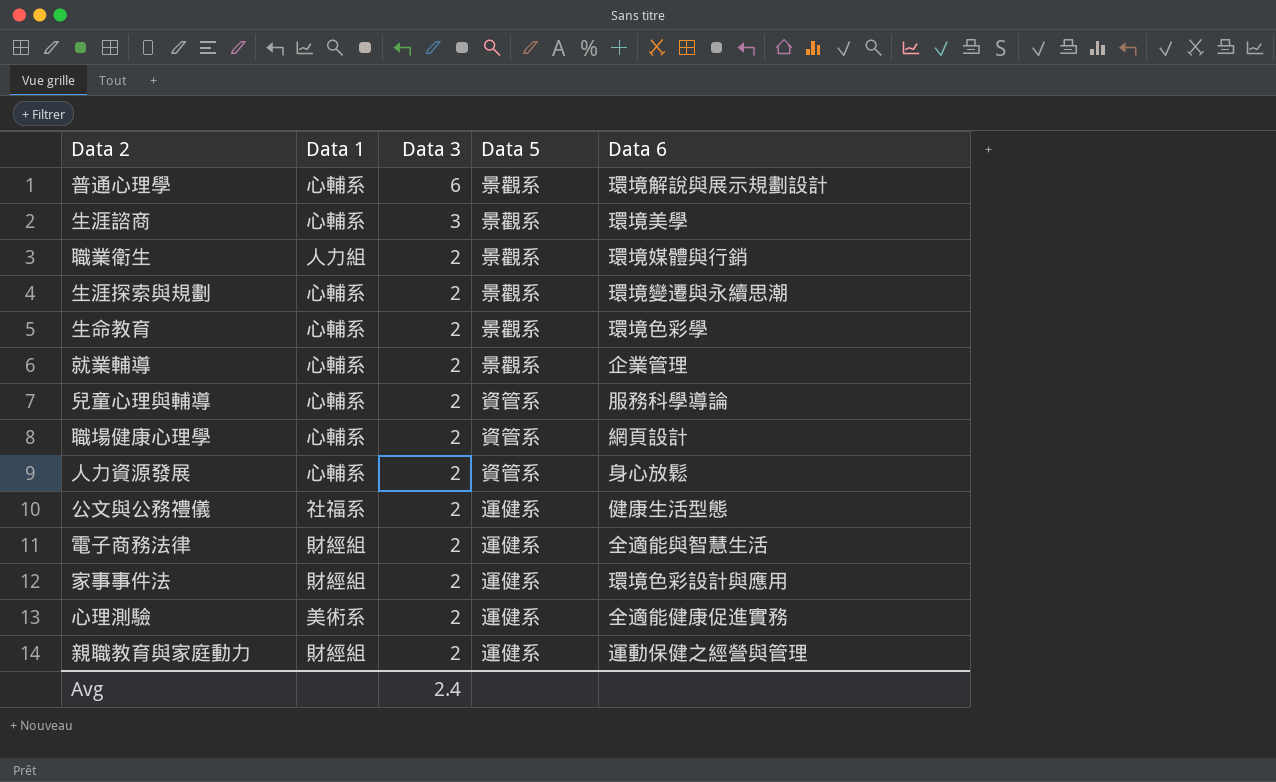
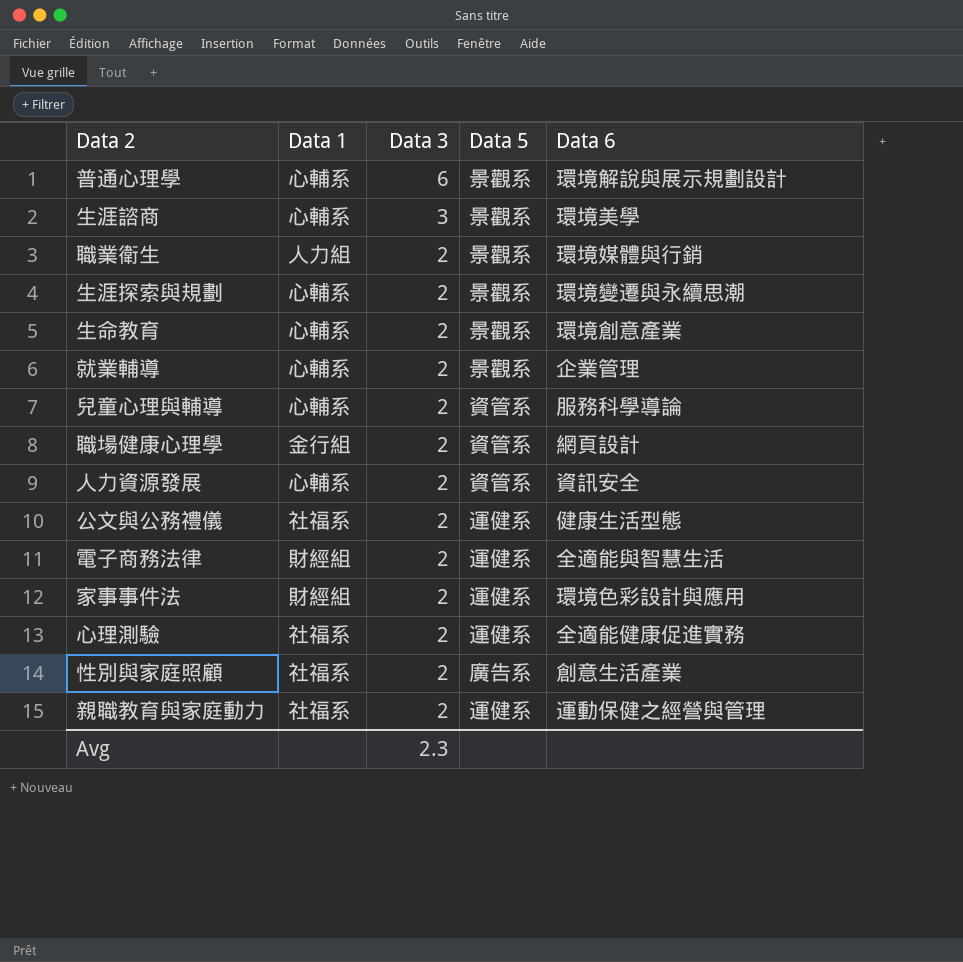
生命教育 | Data 6: 環境色彩學 -> 環境創意產業
職場健康心理學 | Data 1: 心輔系 -> 金行組
人力資源發展 | Data 6: 身心放鬆 -> 資訊安全
心理測驗 | Data 1: 美術系 -> 社福系
row 性別與家庭照顧: none -> 社福系 | 2 | 廣告系 | 創意生活產業
親職教育與家庭動力 | Data 1: 財經組 -> 社福系
Avg | Data 3: 2.4 -> 2.3

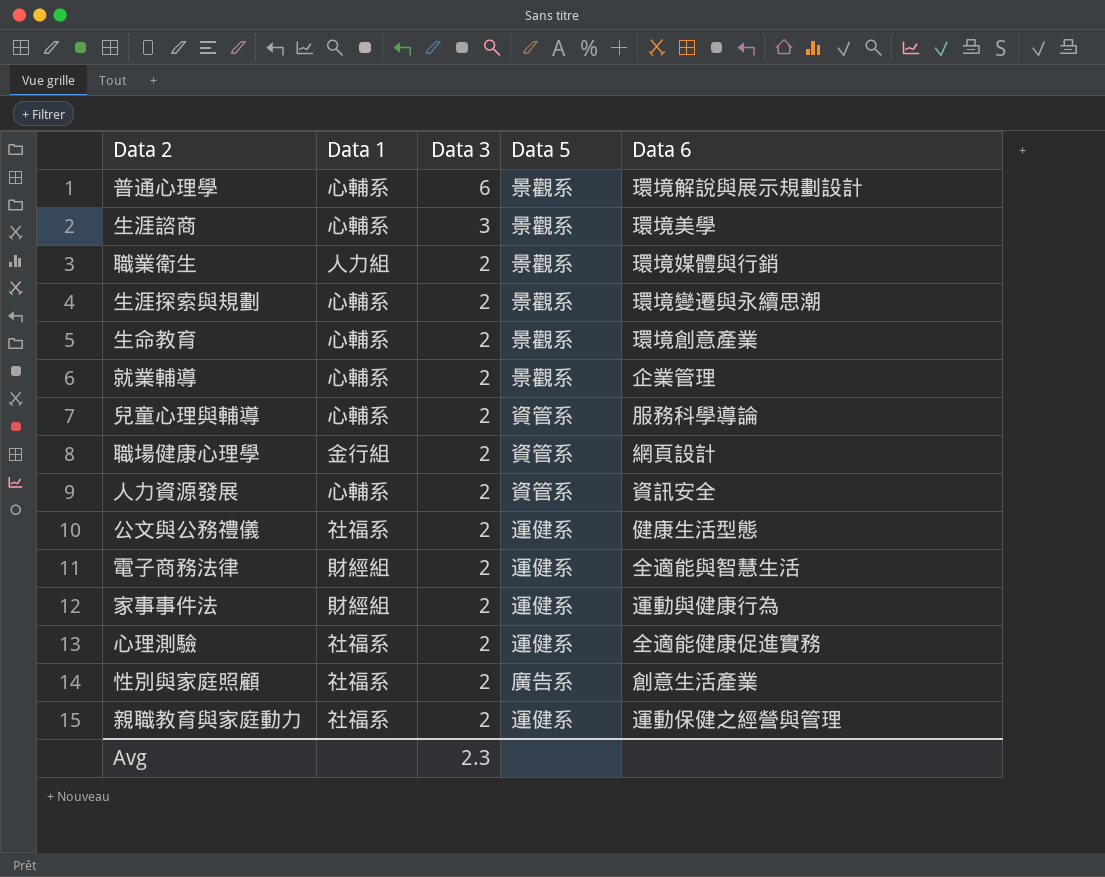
家事事件法 | Data 6: 環境色彩設計與應用 -> 運動與健康行為

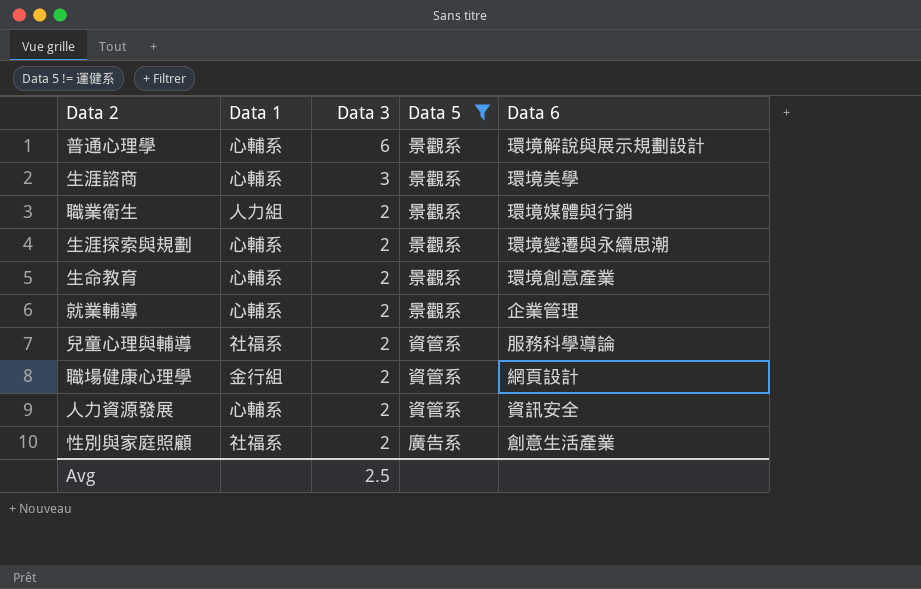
filter: none -> Data 5 != 運健系
兒童心理與輔導 | Data 1: 心輔系 -> 社福系
Avg | Data 3: 2.3 -> 2.5

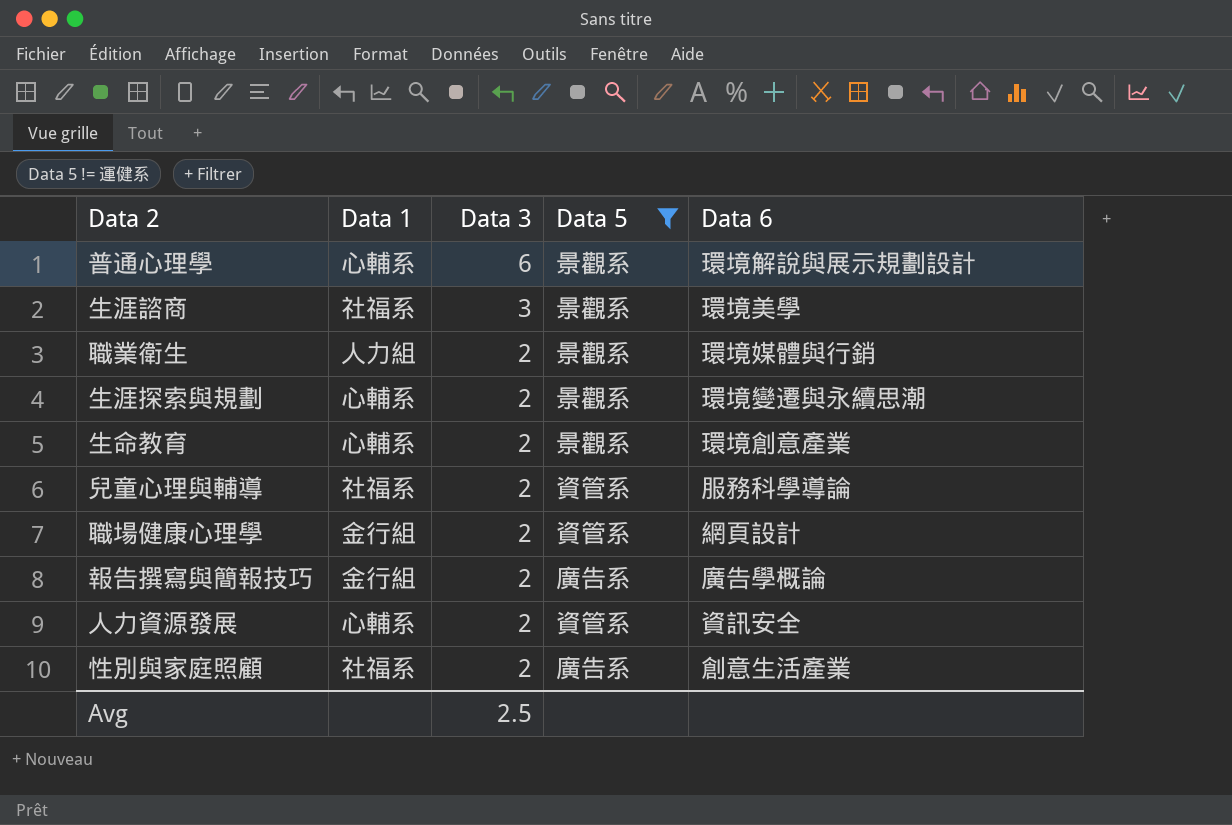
row 就業輔導: 心輔系 | 2 | 景觀系 | 企業管理 -> none
生涯諮商 | Data 1: 心輔系 -> 社福系
row 報告撰寫與簡報技巧: none -> 金行組 | 2 | 廣告系 | 廣告學概論

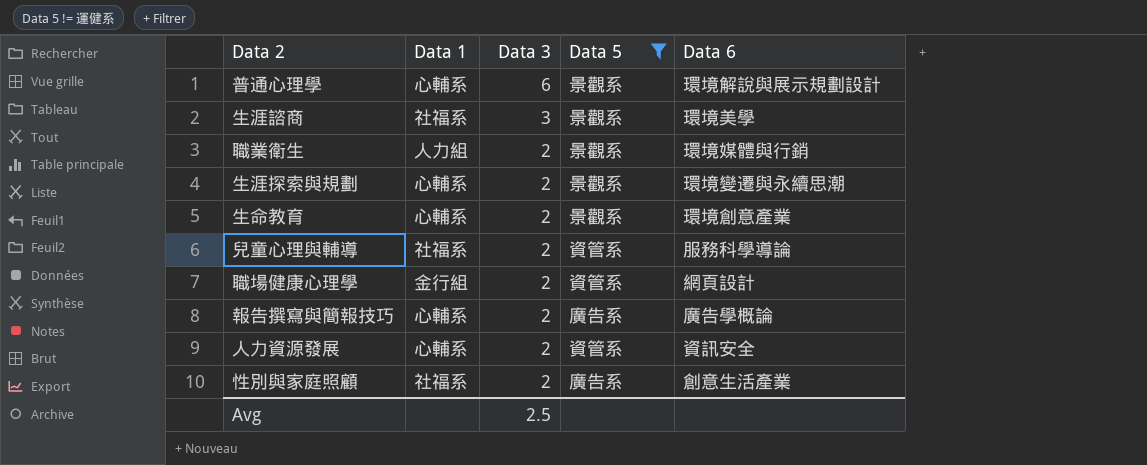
報告撰寫與簡報技巧 | Data 1: 金行組 -> 心輔系

